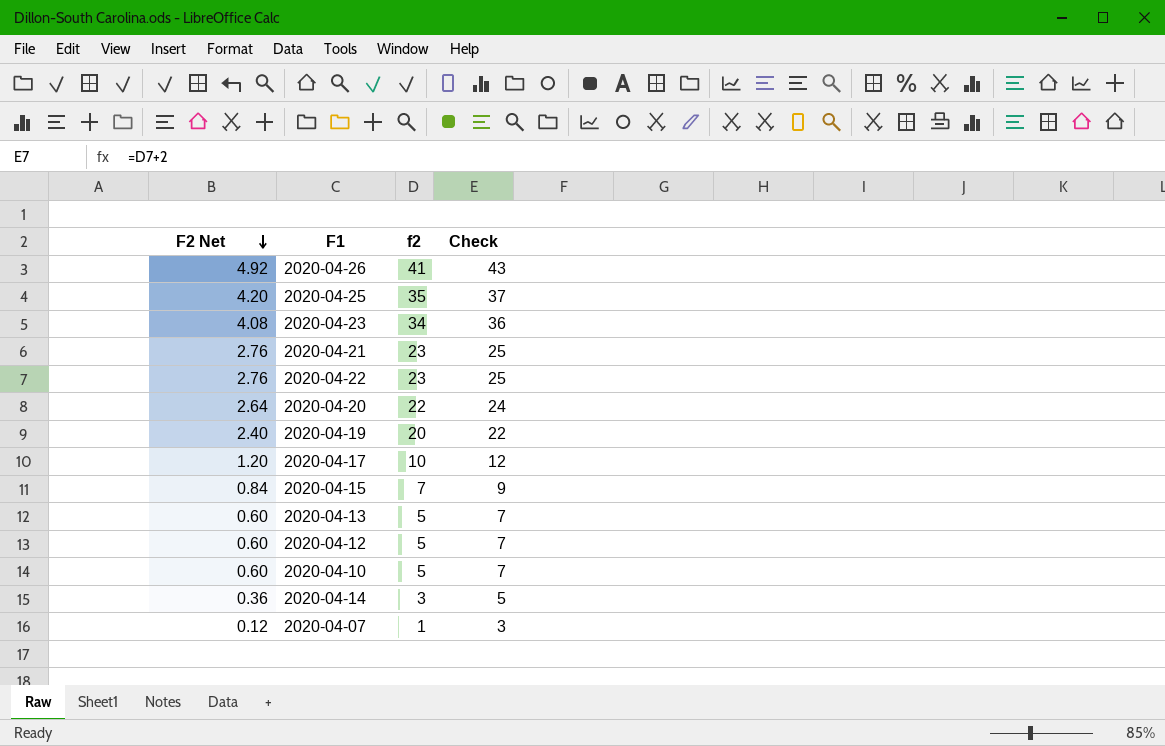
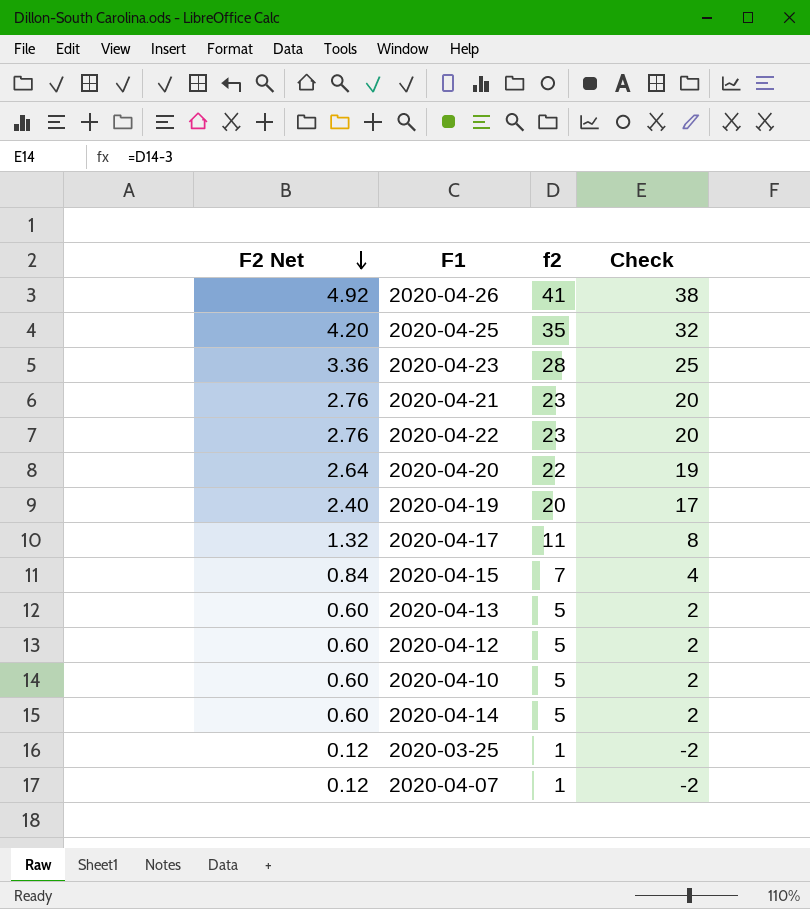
column Check | formula: [f2] + 2 -> [f2] - 3
2020-04-23 | F2 Net: 4.08 -> 3.36
2020-04-23 | f2: 34 -> 28
2020-04-17 | F2 Net: 1.20 -> 1.32
2020-04-17 | f2: 10 -> 11
2020-04-14 | F2 Net: 0.36 -> 0.60
2020-04-14 | f2: 3 -> 5
row 2020-03-25: none -> 0.12 | 1 | -2

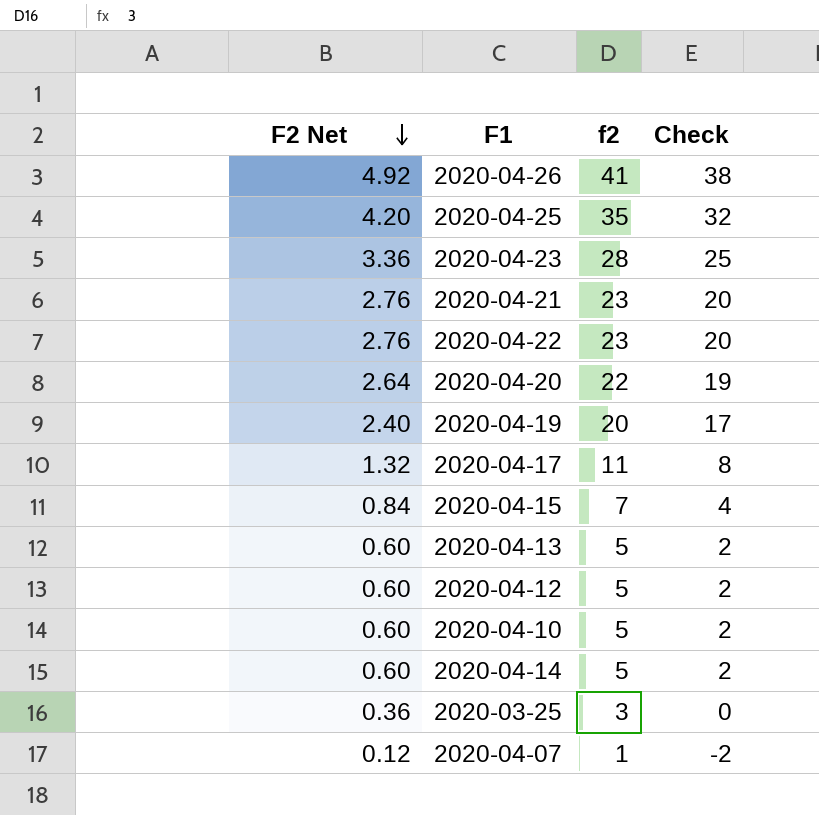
2020-03-25 | F2 Net: 0.12 -> 0.36
2020-03-25 | f2: 1 -> 3
2020-03-25 | Check: -2 -> 0

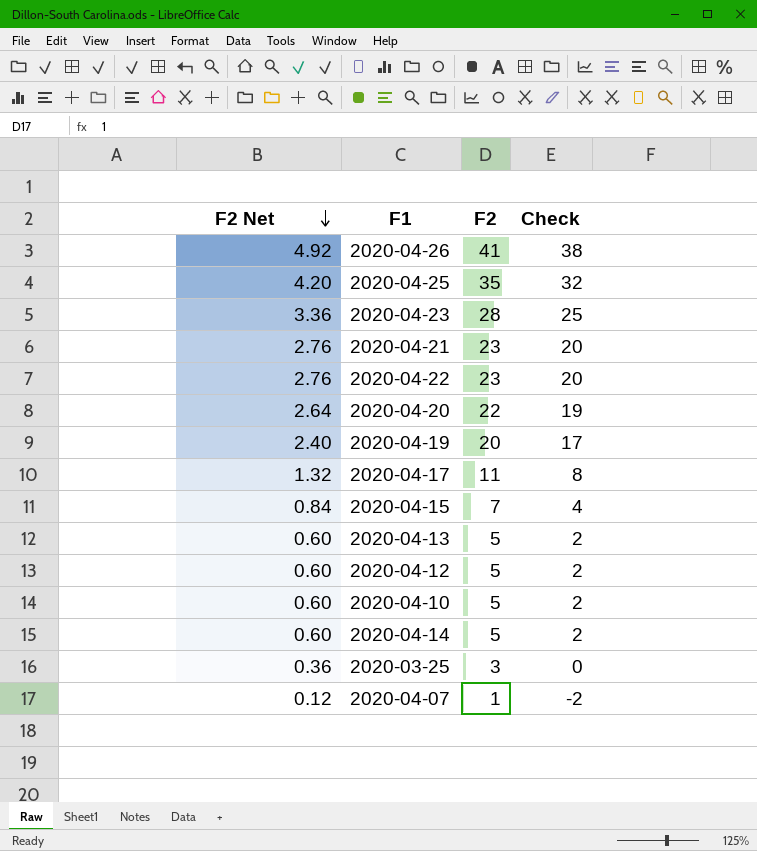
column name: f2 -> F2

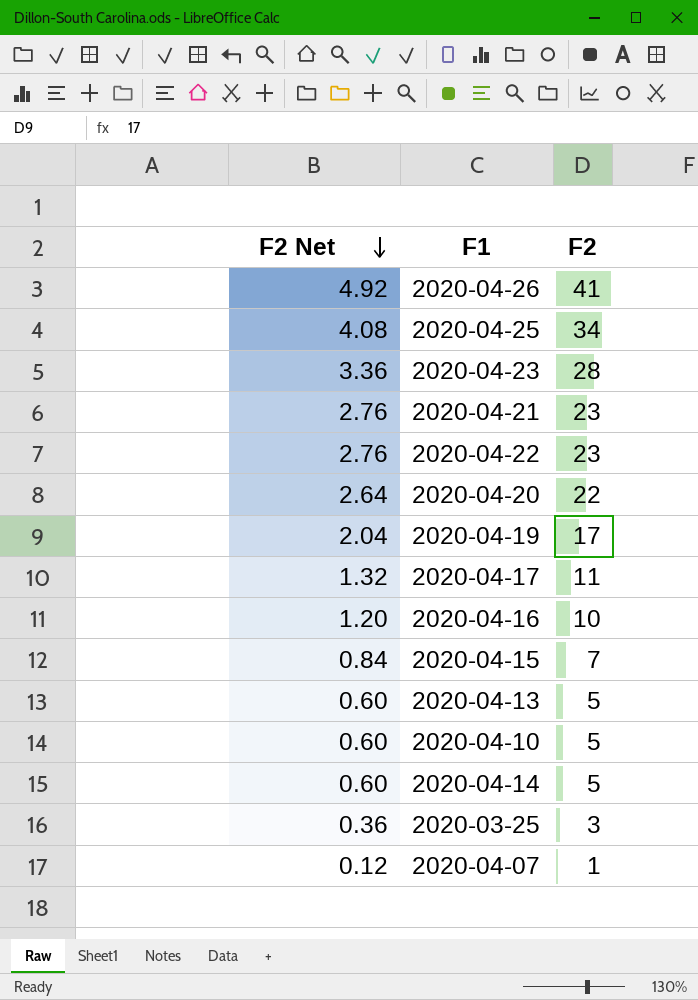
column Check | formula: [F2] - 3 -> none
row 2020-04-12: 0.60 | 5 | 2 -> none
2020-04-25 | F2 Net: 4.20 -> 4.08
2020-04-25 | F2: 35 -> 34
2020-04-19 | F2 Net: 2.40 -> 2.04
2020-04-19 | F2: 20 -> 17
row 2020-04-16: none -> 1.20 | 10

